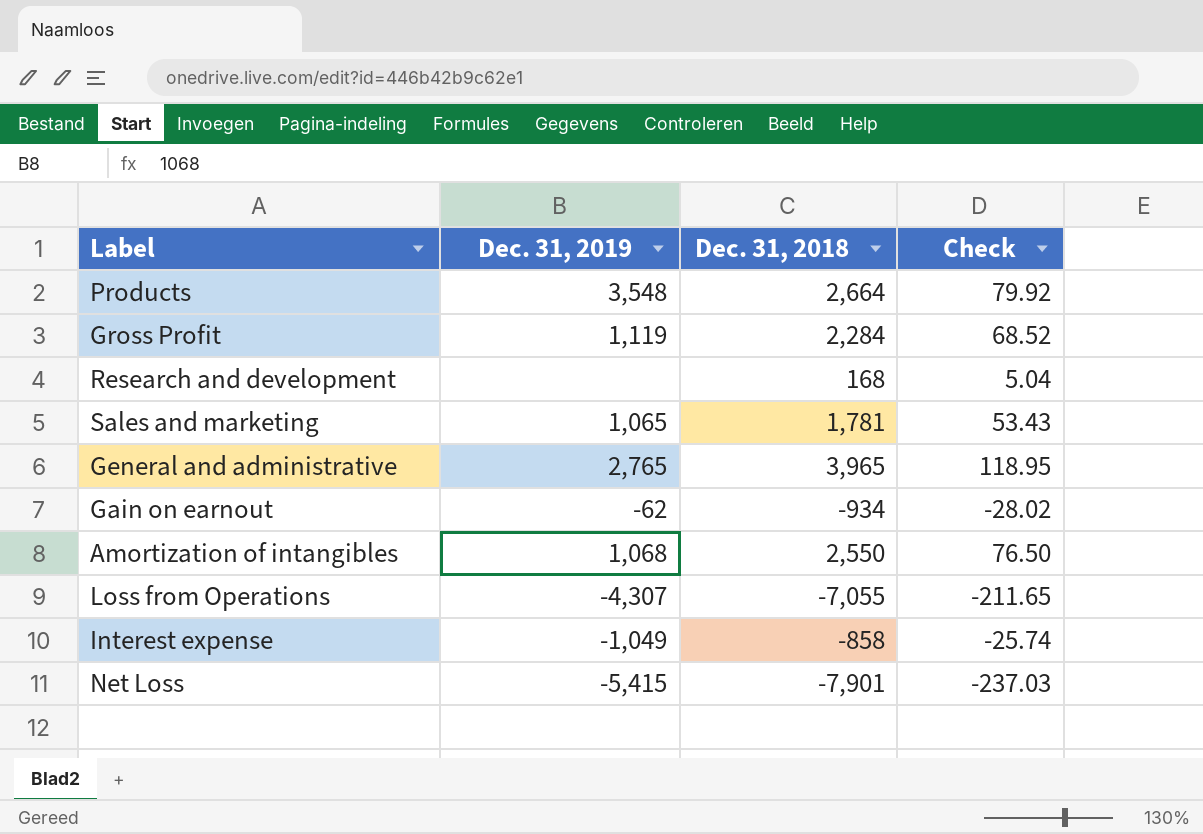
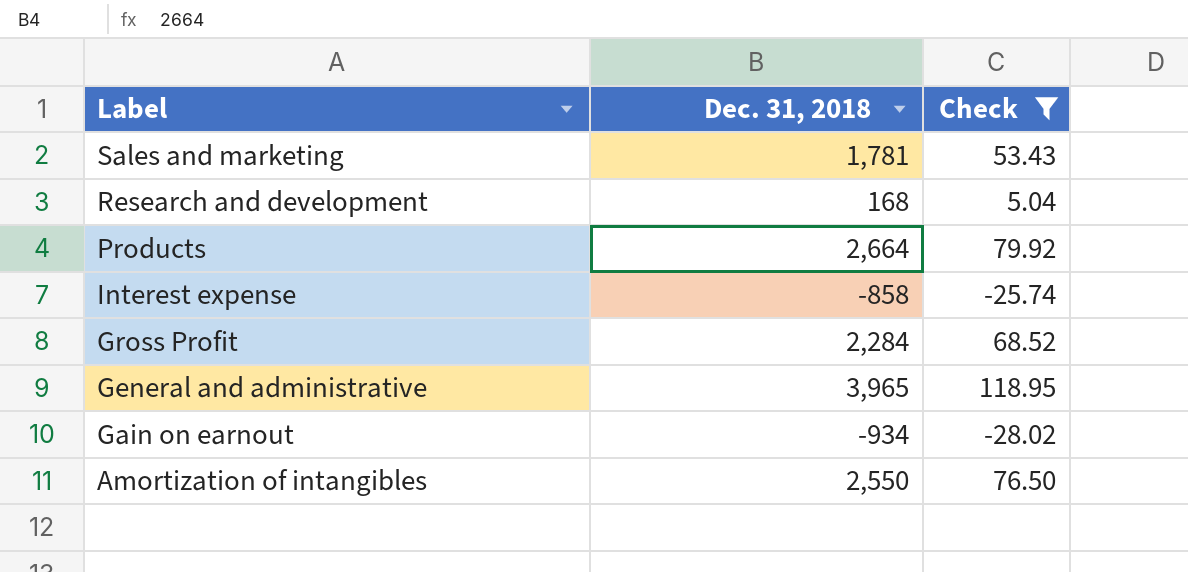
filter: none -> Check >= -28.02
row order: none -> Label descending
column Dec. 31, 2019 | position: 2 -> none

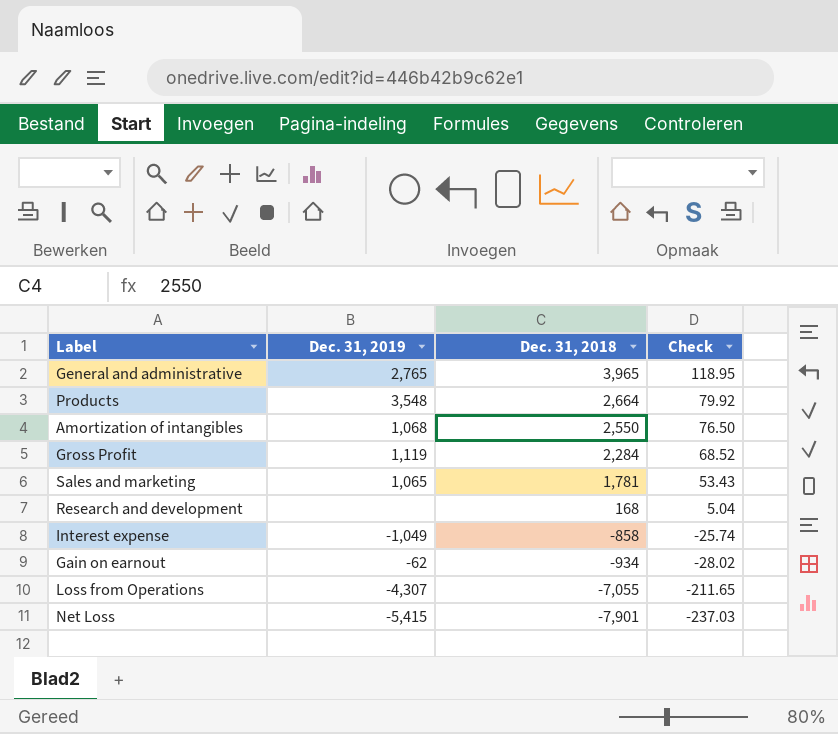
filter: Check >= -28.02 -> none
row order: Label descending -> Dec. 31, 2018 descending
column Dec. 31, 2019 | position: none -> 2

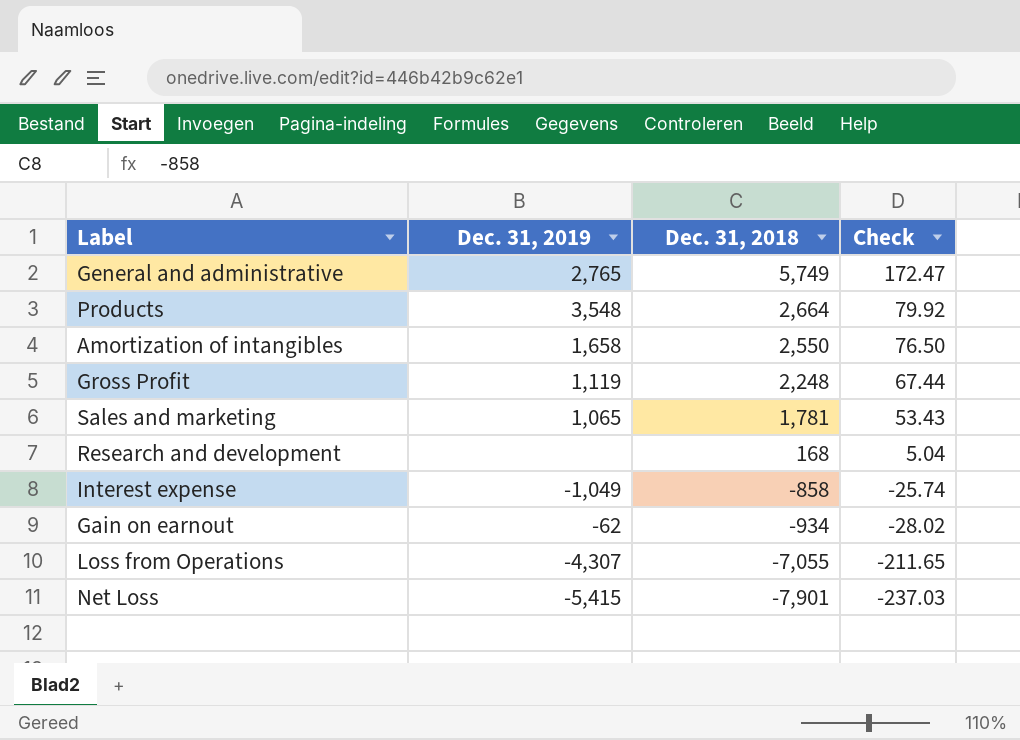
General and administrative | Dec. 31, 2018: 3,965 -> 5,749
General and administrative | Check: 118.95 -> 172.47
Amortization of intangibles | Dec. 31, 2019: 1,068 -> 1,658
Gross Profit | Dec. 31, 2018: 2,284 -> 2,248
Gross Profit | Check: 68.52 -> 67.44

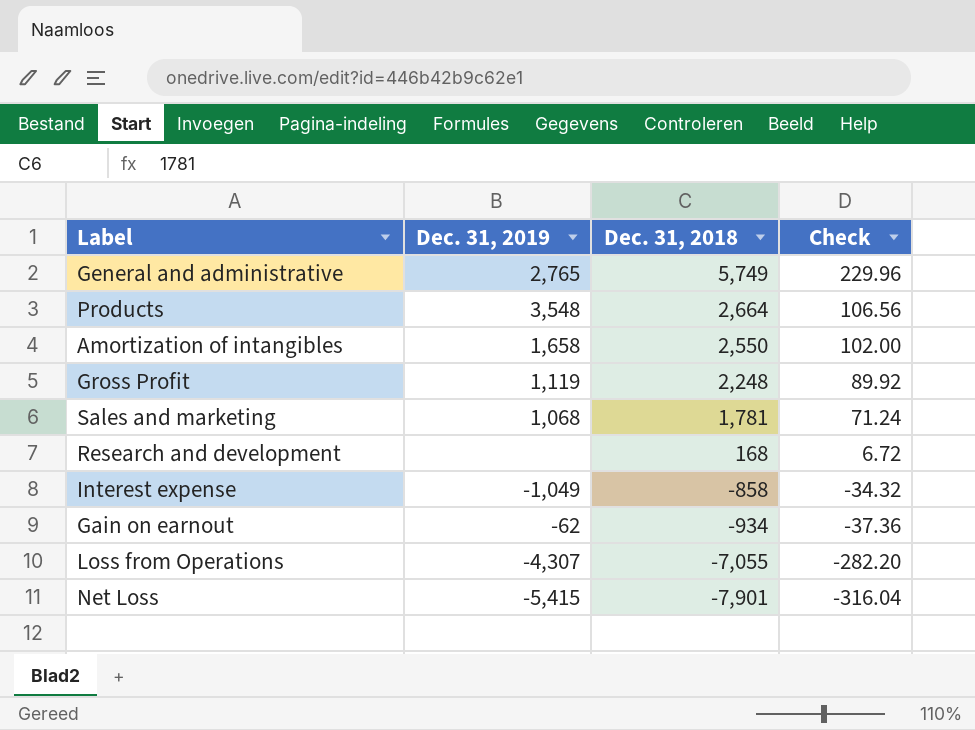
column Check | formula: [Dec. 31, 2018] * 0.03 -> [Dec. 31, 2018] * 0.04
Sales and marketing | Dec. 31, 2019: 1,065 -> 1,068

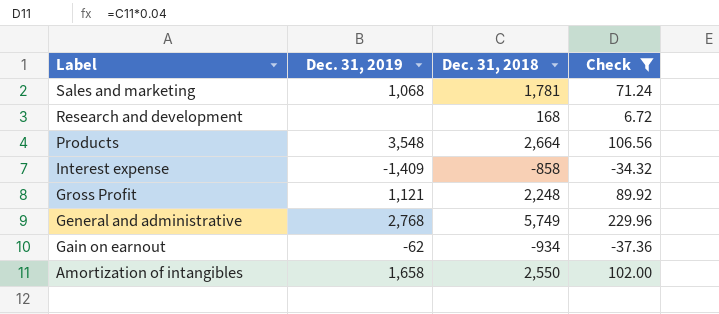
filter: none -> Check >= -37.36
row order: Dec. 31, 2018 descending -> Label descending
Interest expense | Dec. 31, 2019: -1,049 -> -1,409
Gross Profit | Dec. 31, 2019: 1,119 -> 1,121
General and administrative | Dec. 31, 2019: 2,765 -> 2,768

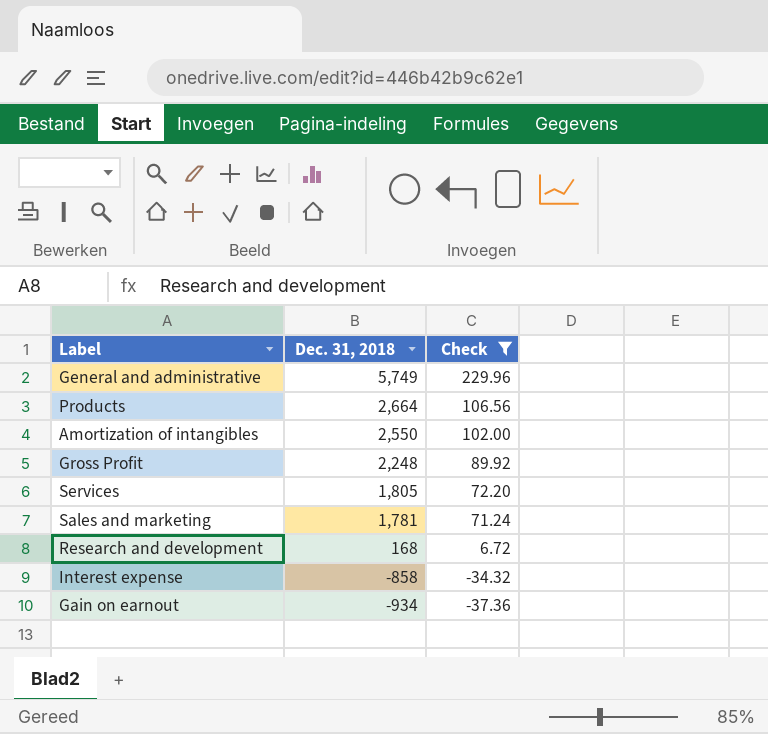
row order: Label descending -> Dec. 31, 2018 descending
column Dec. 31, 2019 | position: 2 -> none
row Services: none -> 1,805 | 72.20

